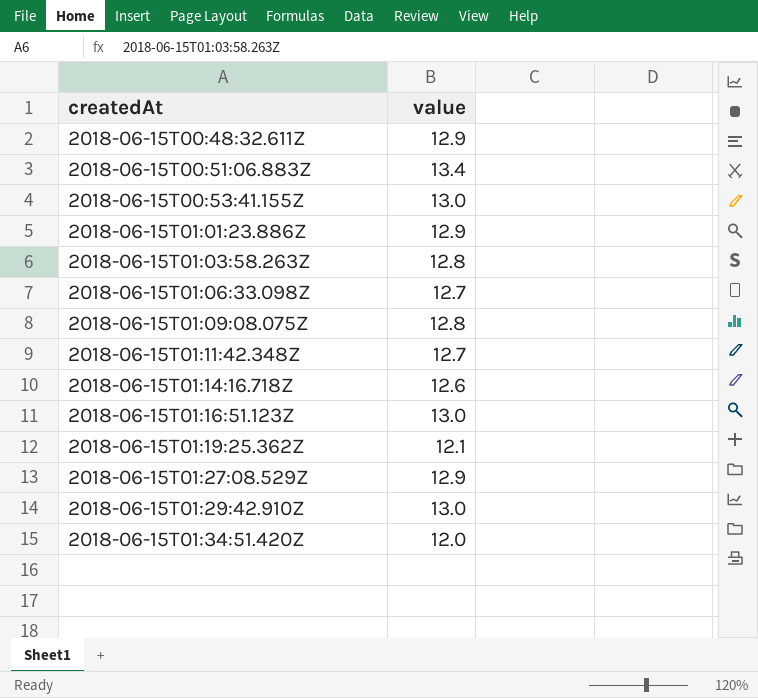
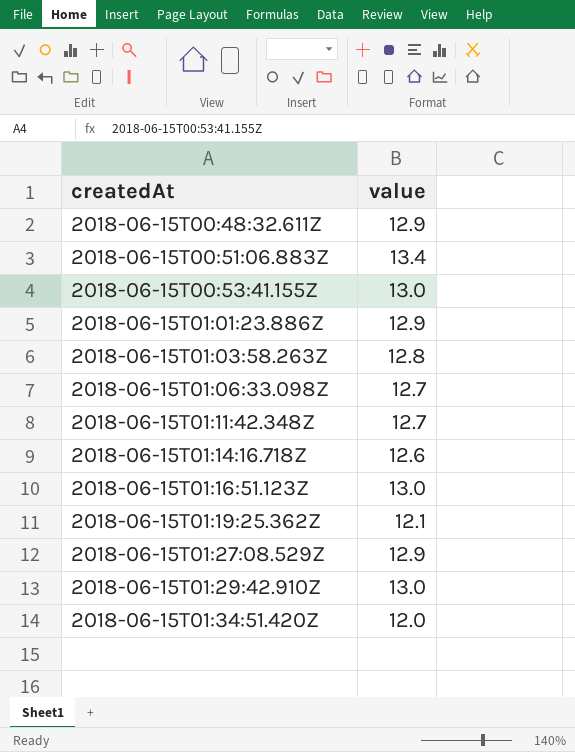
row 2018-06-15T01:09:08.075Z: 12.8 -> none

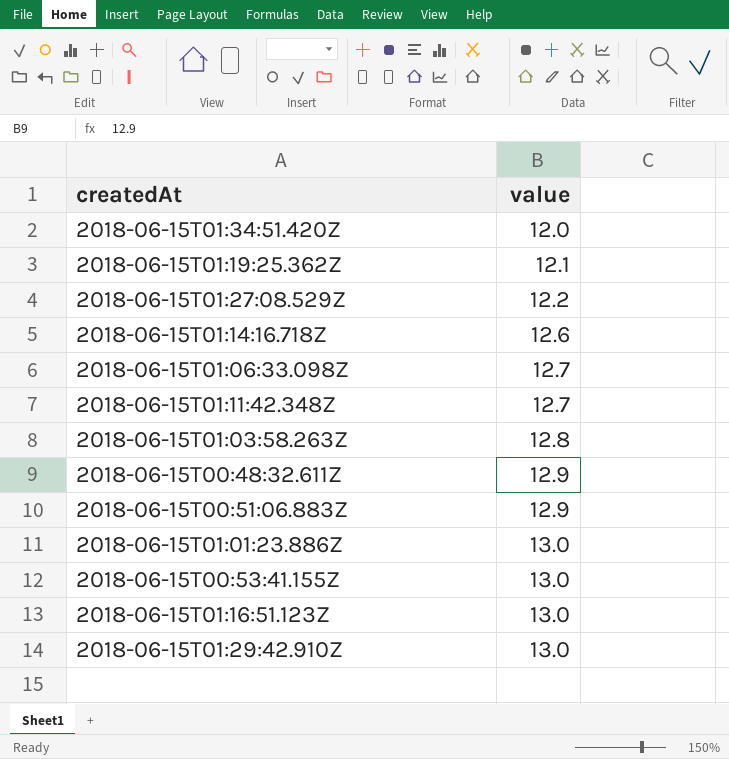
row order: createdAt ascending -> value ascending
2018-06-15T01:27:08.529Z | value: 12.9 -> 12.2
2018-06-15T00:51:06.883Z | value: 13.4 -> 12.9
2018-06-15T01:01:23.886Z | value: 12.9 -> 13.0

